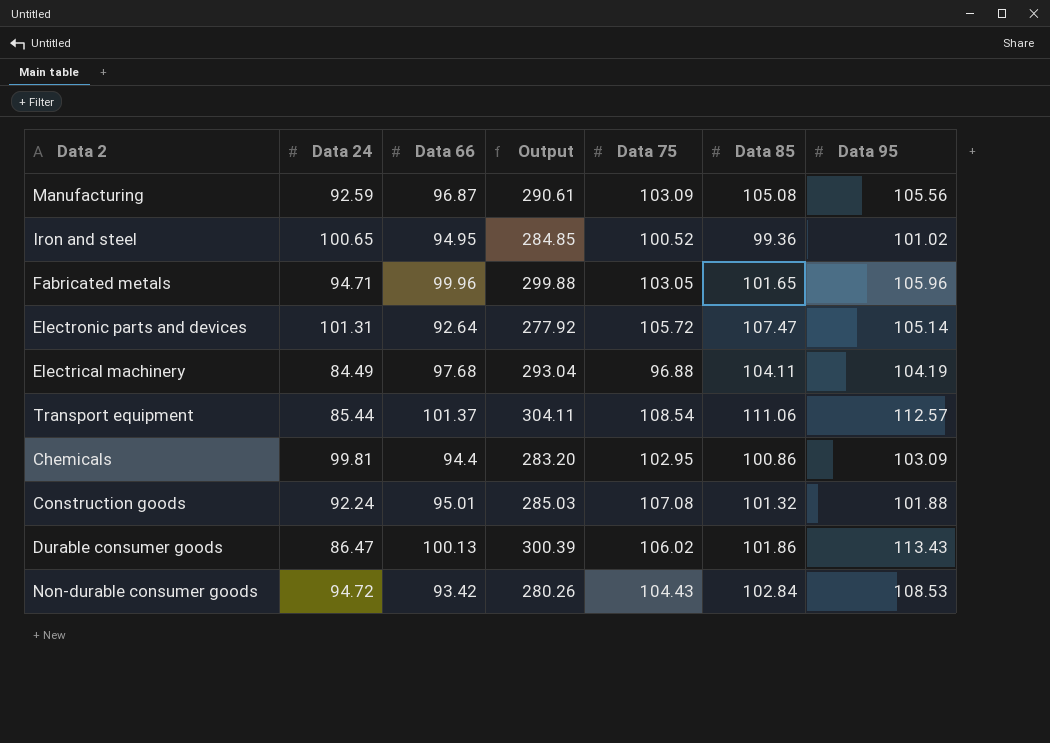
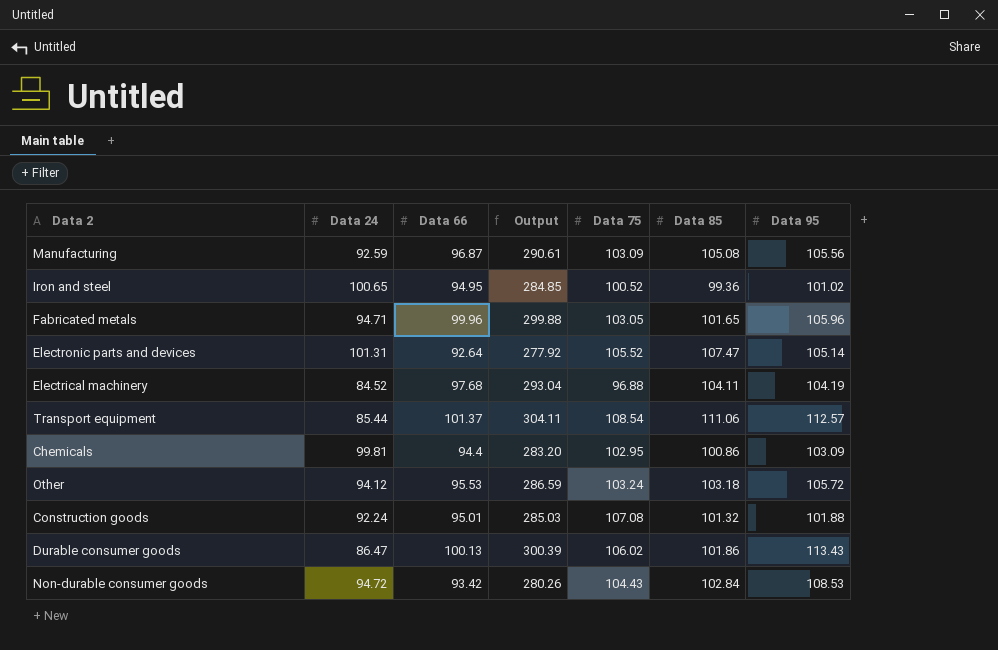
Electronic parts and devices | Data 75: 105.72 -> 105.52
Electrical machinery | Data 24: 84.49 -> 84.52
row Other: none -> 94.12 | 95.53 | 286.59 | 103.24 | 103.18 | 105.72

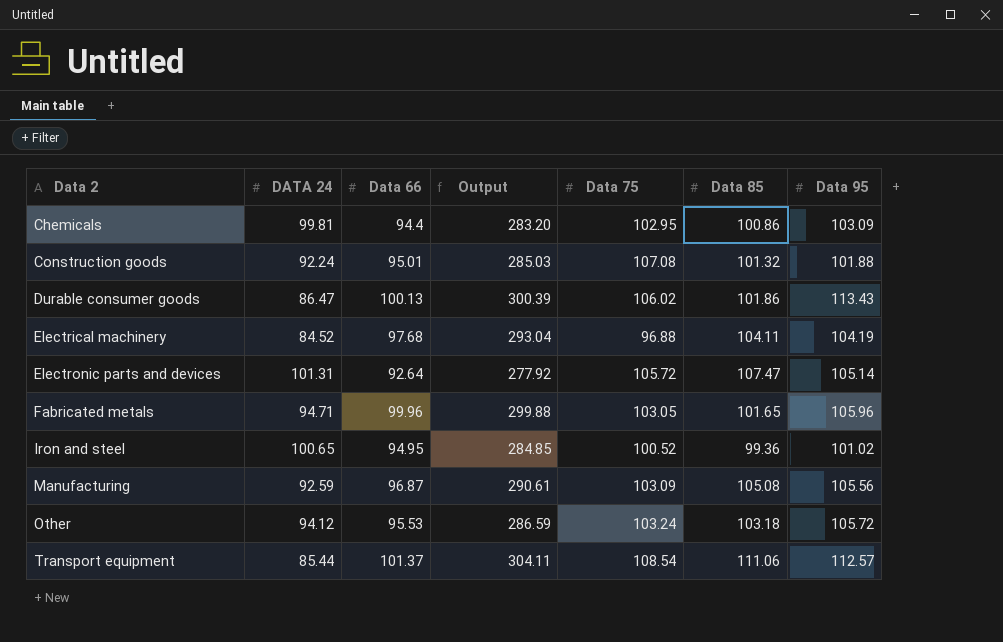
row order: none -> Data 2 ascending
column name: Data 24 -> DATA 24
row Non-durable consumer goods: 94.72 | 93.42 | 280.26 | 104.43 | 102.84 | 108.53 -> none
Electronic parts and devices | Data 75: 105.52 -> 105.72

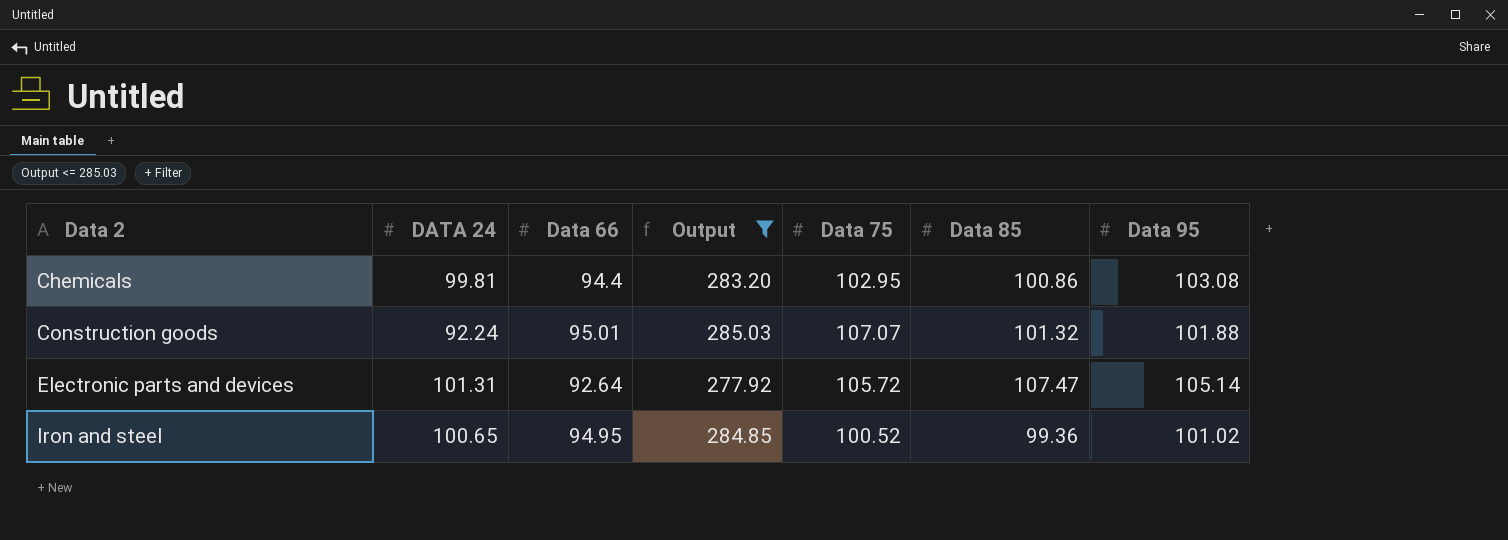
filter: none -> Output <= 285.03
Chemicals | Data 95: 103.09 -> 103.08
Construction goods | Data 75: 107.08 -> 107.07

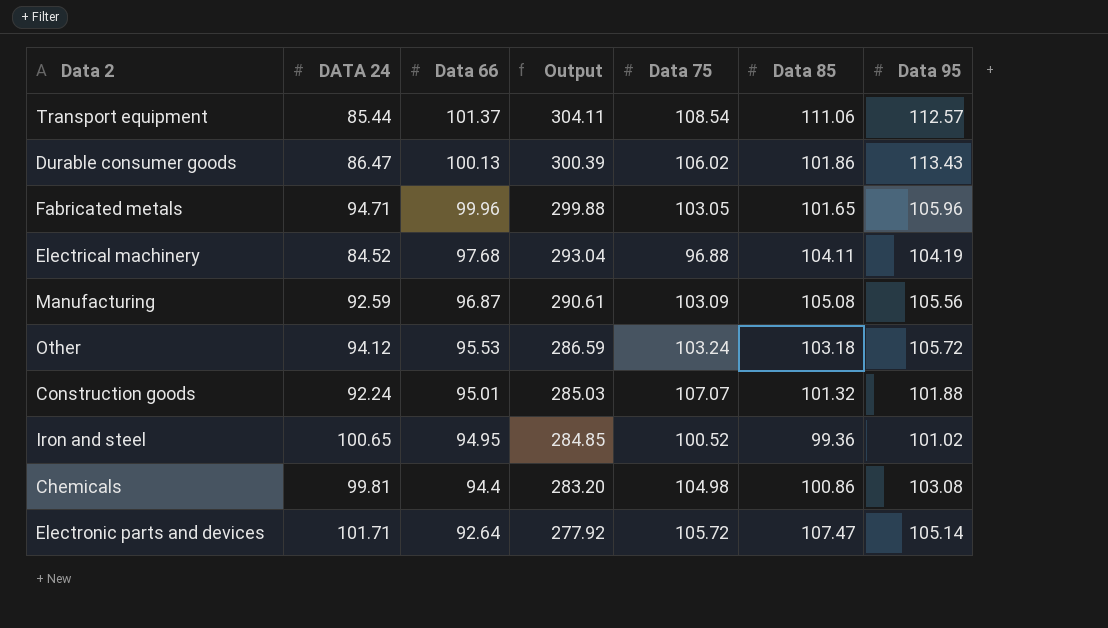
filter: Output <= 285.03 -> none
row order: Data 2 ascending -> Data 66 descending
Chemicals | Data 75: 102.95 -> 104.98
Electronic parts and devices | DATA 24: 101.31 -> 101.71

